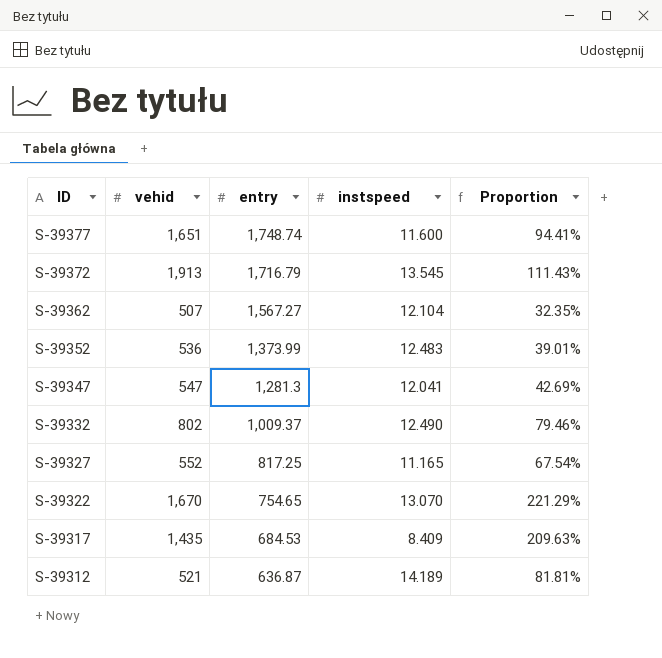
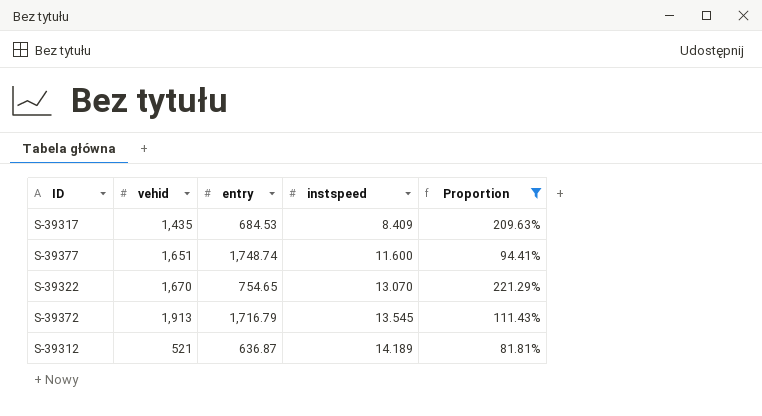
filter: none -> Proportion >= 81.81%
row order: ID descending -> instspeed ascending

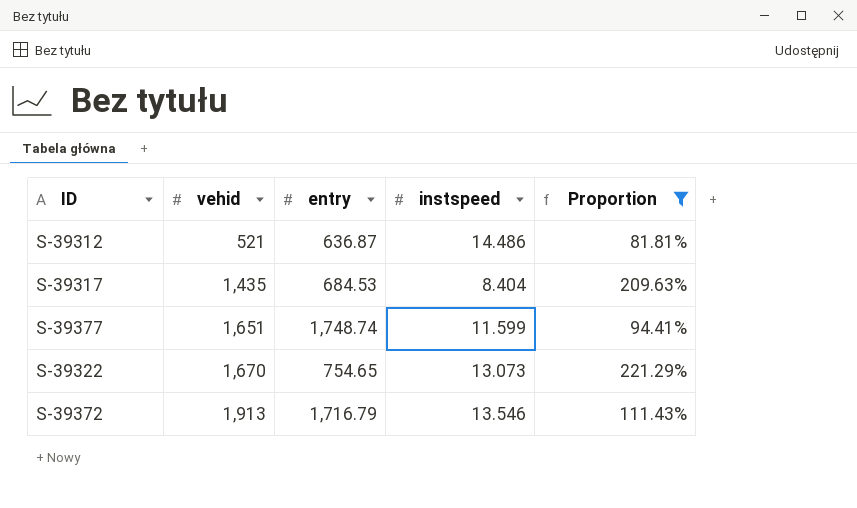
row order: instspeed ascending -> vehid ascending
S-39312 | instspeed: 14.189 -> 14.486
S-39317 | instspeed: 8.409 -> 8.404
S-39377 | instspeed: 11.600 -> 11.599
S-39322 | instspeed: 13.070 -> 13.073
S-39372 | instspeed: 13.545 -> 13.546

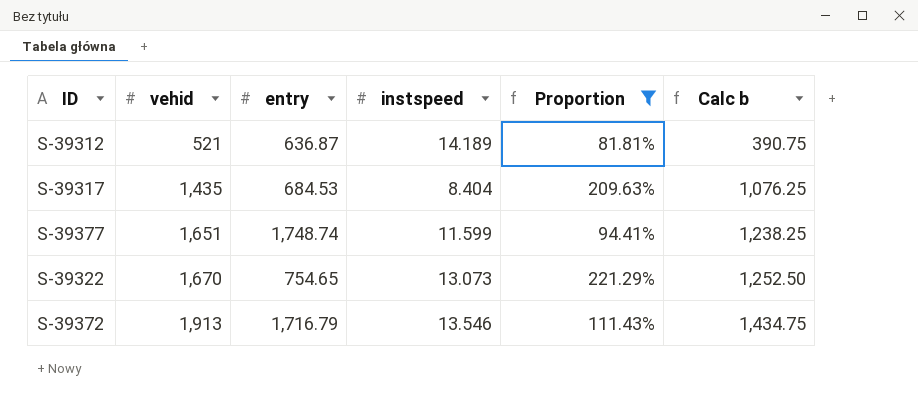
column Calc b | formula: none -> [vehid] * 0.75
S-39312 | instspeed: 14.486 -> 14.189

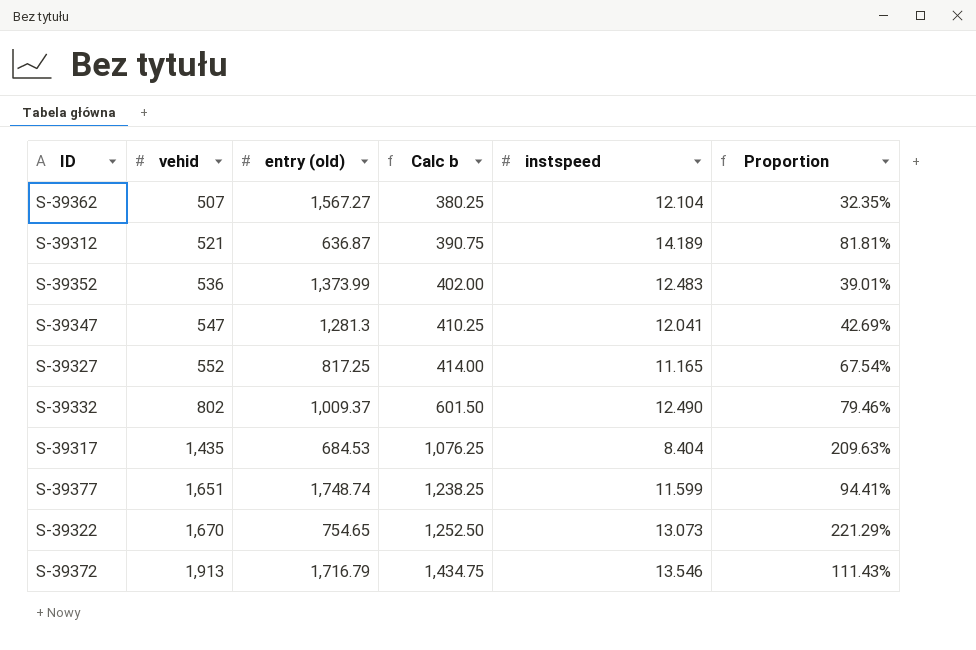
filter: Proportion >= 81.81% -> none
column name: entry -> entry (old)
column Calc b | position: 6 -> 4

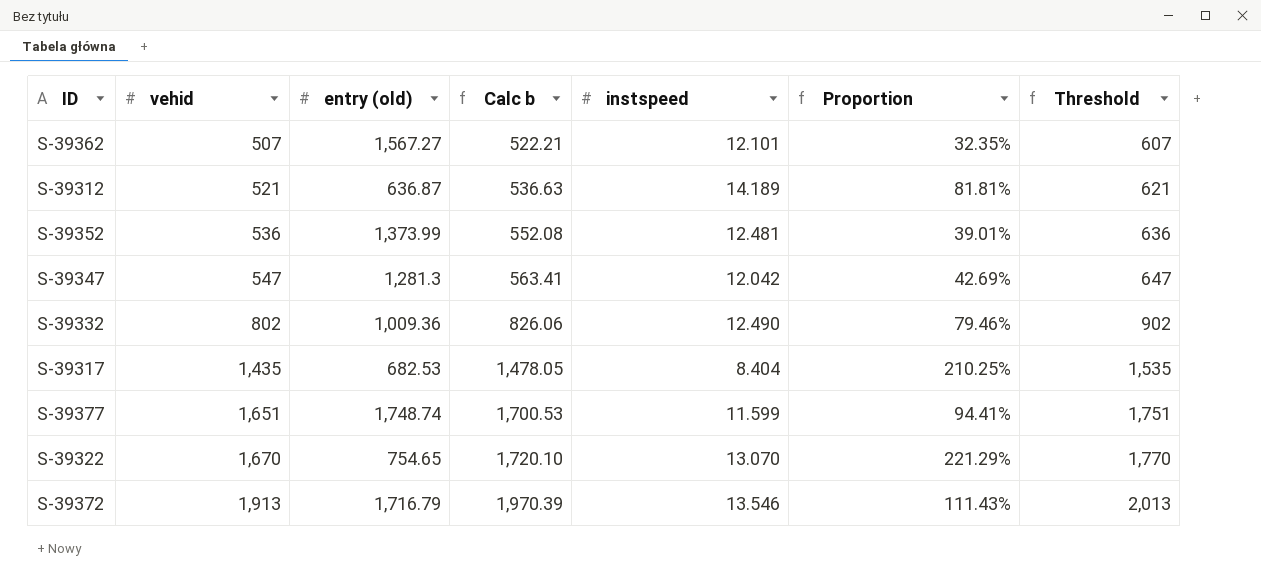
column Calc b | formula: [vehid] * 0.75 -> [vehid] * 1.03
column Threshold | formula: none -> [vehid] + 100
row S-39327: 552 | 817.25 | 414.00 | 11.165 | 67.54% -> none
S-39362 | instspeed: 12.104 -> 12.101
S-39352 | instspeed: 12.483 -> 12.481
S-39347 | instspeed: 12.041 -> 12.042
S-39332 | entry (old): 1,009.37 -> 1,009.36
S-39317 | entry (old): 684.53 -> 682.53
S-39317 | Proportion: 209.63% -> 210.25%
S-39322 | instspeed: 13.073 -> 13.070

